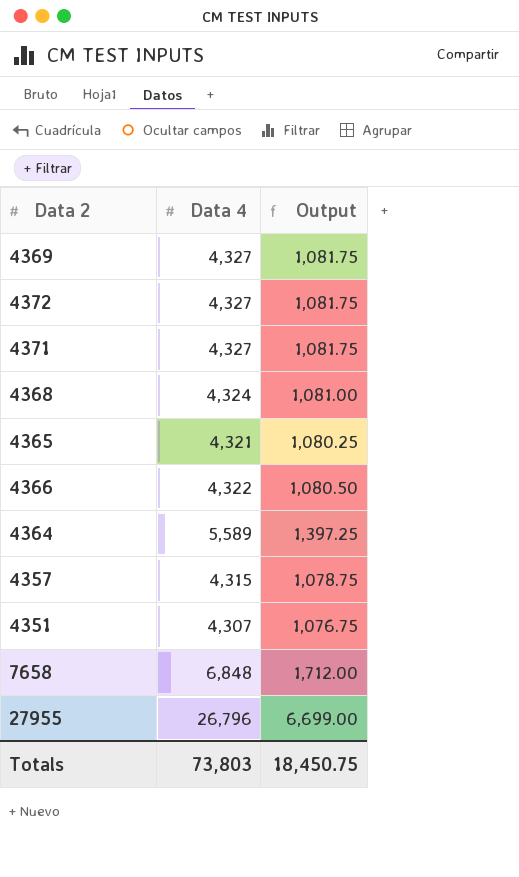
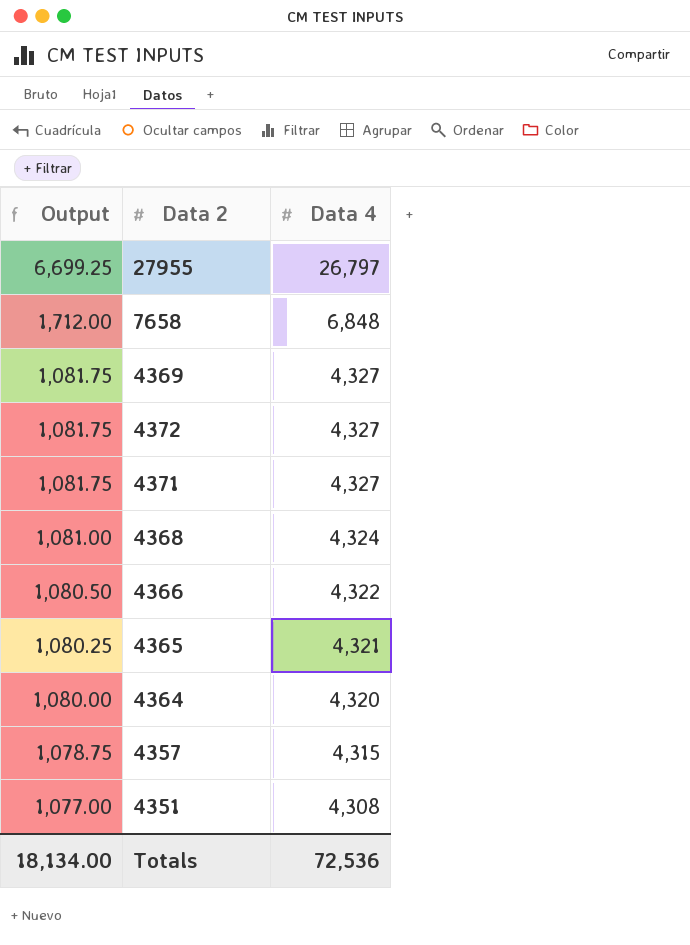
row order: none -> Output descending
column Output | position: 3 -> 1
27955 | Output: 6,699.00 -> 6,699.25
27955 | Data 4: 26,796 -> 26,797
4364 | Output: 1,397.25 -> 1,080.00
4364 | Data 4: 5,589 -> 4,320
4351 | Output: 1,076.75 -> 1,077.00
4351 | Data 4: 4,307 -> 4,308
Totals | Output: 18,450.75 -> 18,134.00
Totals | Data 4: 73,803 -> 72,536

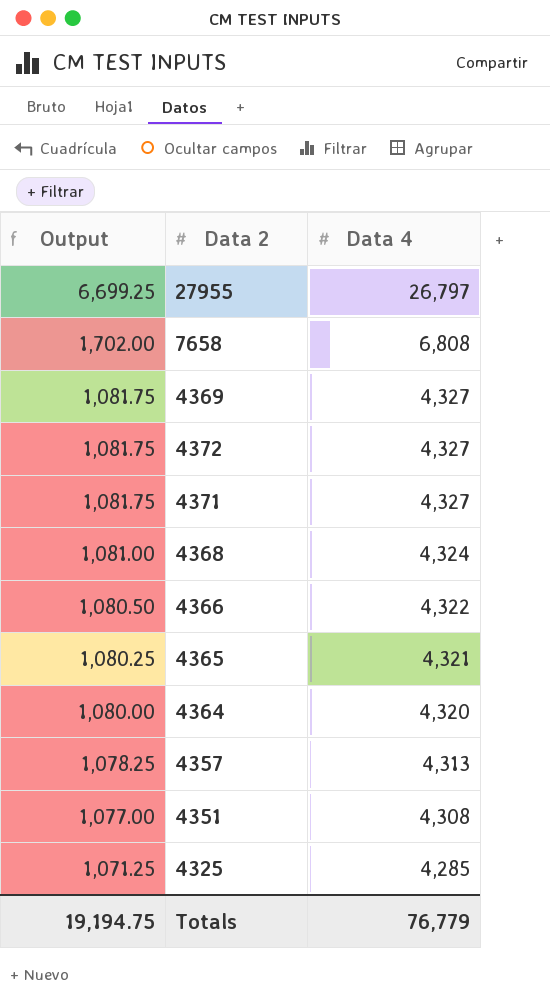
7658 | Output: 1,712.00 -> 1,702.00
7658 | Data 4: 6,848 -> 6,808
4357 | Output: 1,078.75 -> 1,078.25
4357 | Data 4: 4,315 -> 4,313
row 4325: none -> 1,071.25 | 4,285
Totals | Output: 18,134.00 -> 19,194.75
Totals | Data 4: 72,536 -> 76,779

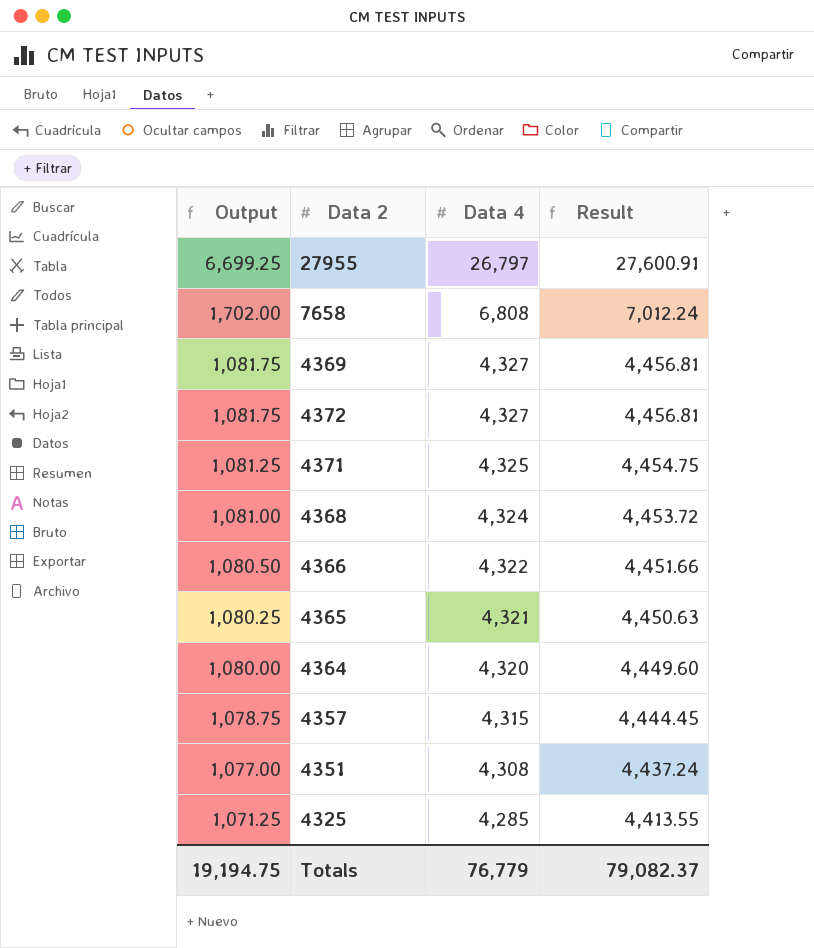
column Result | formula: none -> [Data 4] * 1.03
4371 | Output: 1,081.75 -> 1,081.25
4371 | Data 4: 4,327 -> 4,325
4357 | Output: 1,078.25 -> 1,078.75
4357 | Data 4: 4,313 -> 4,315

